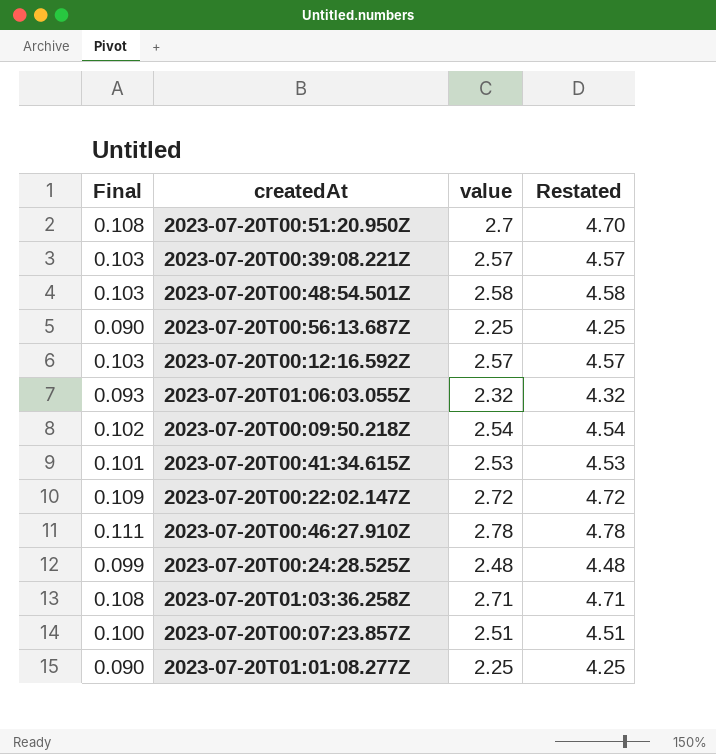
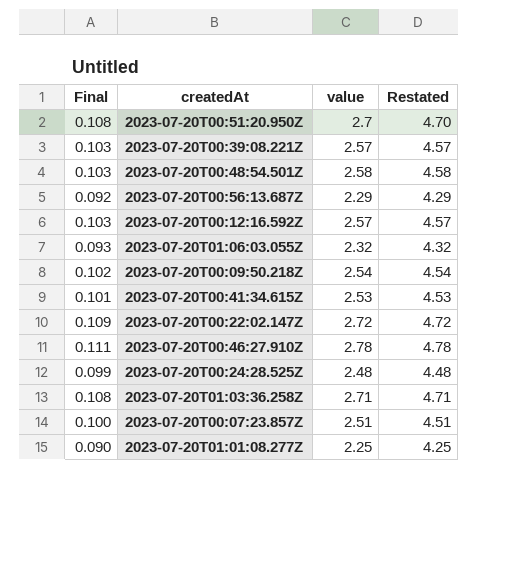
2023-07-20T00:56:13.687Z | Final: 0.090 -> 0.092
2023-07-20T00:56:13.687Z | value: 2.25 -> 2.29
2023-07-20T00:56:13.687Z | Restated: 4.25 -> 4.29

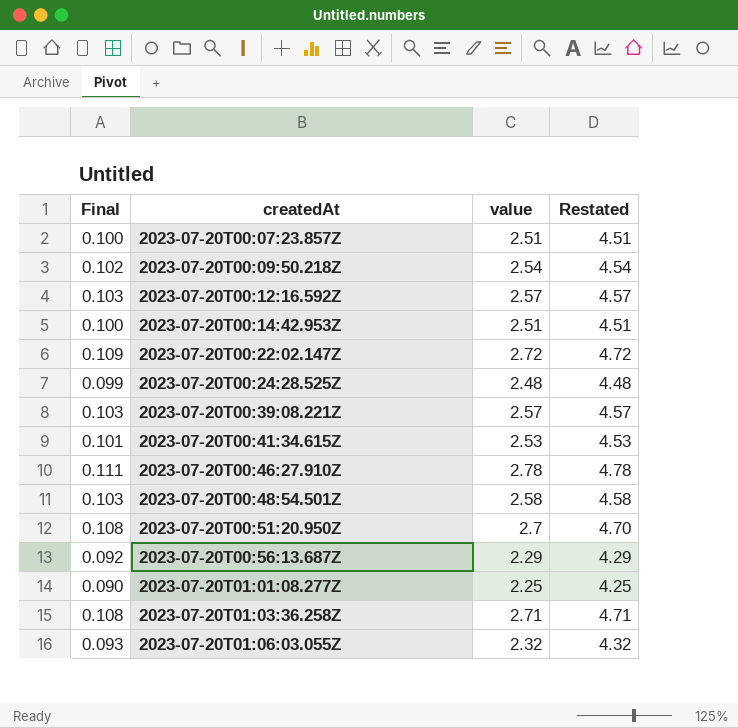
row order: none -> createdAt ascending
row 2023-07-20T00:14:42.953Z: none -> 0.100 | 2.51 | 4.51

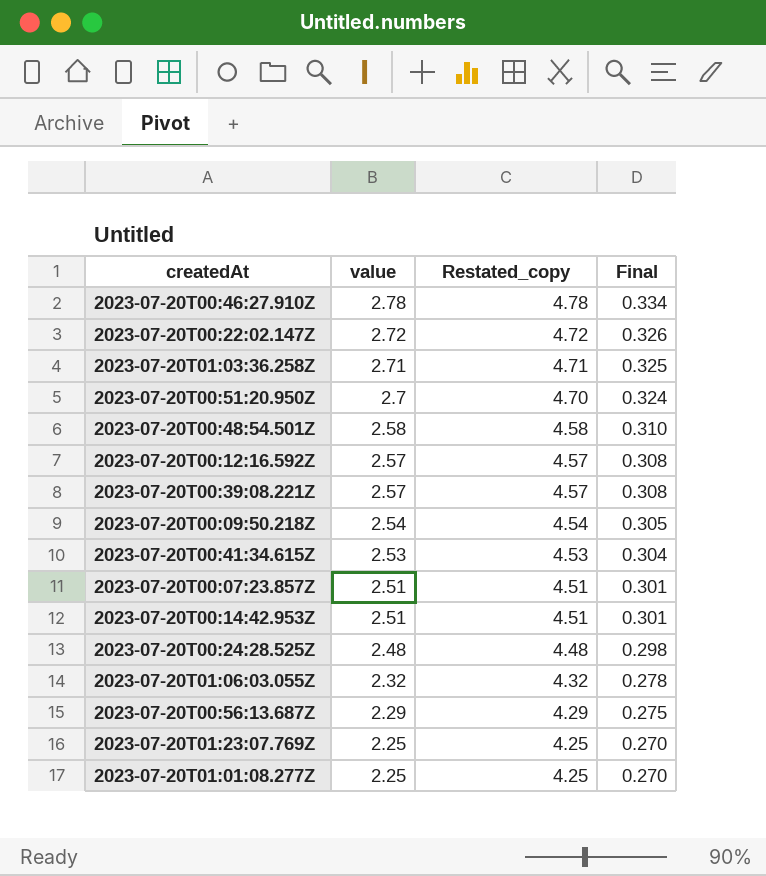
row order: createdAt ascending -> value descending
column name: Restated -> Restated_copy
column Final | formula: [value] * 0.04 -> [value] * 0.12
column Final | position: 1 -> 4
row 2023-07-20T01:23:07.769Z: none -> 2.25 | 4.25 | 0.270

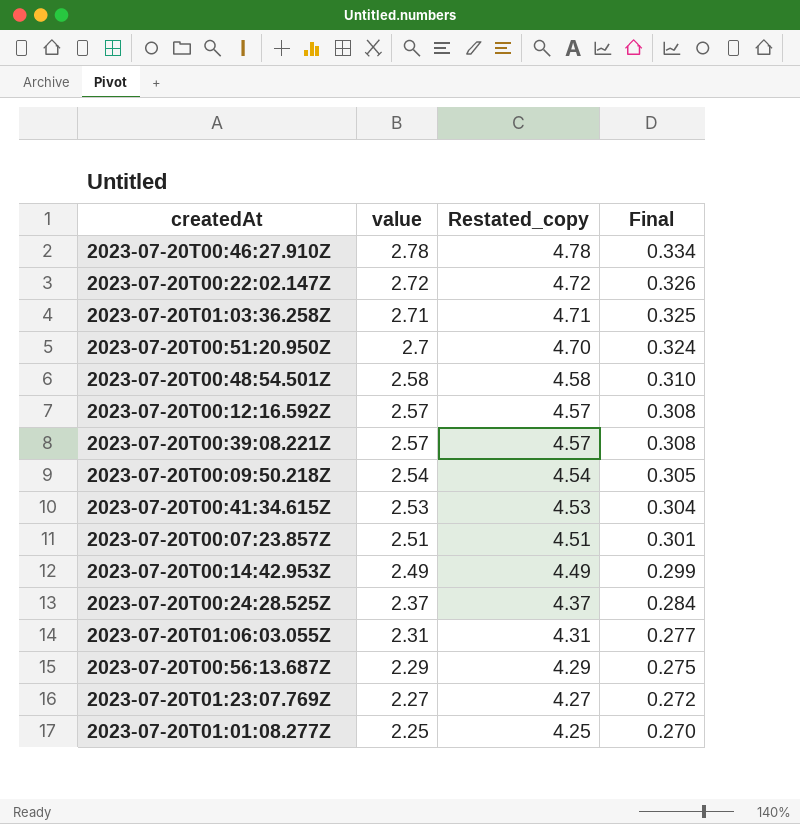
2023-07-20T00:14:42.953Z | value: 2.51 -> 2.49
2023-07-20T00:14:42.953Z | Restated_copy: 4.51 -> 4.49
2023-07-20T00:14:42.953Z | Final: 0.301 -> 0.299
2023-07-20T00:24:28.525Z | value: 2.48 -> 2.37
2023-07-20T00:24:28.525Z | Restated_copy: 4.48 -> 4.37
2023-07-20T00:24:28.525Z | Final: 0.298 -> 0.284
2023-07-20T01:06:03.055Z | value: 2.32 -> 2.31
2023-07-20T01:06:03.055Z | Restated_copy: 4.32 -> 4.31
2023-07-20T01:06:03.055Z | Final: 0.278 -> 0.277
2023-07-20T01:23:07.769Z | value: 2.25 -> 2.27
2023-07-20T01:23:07.769Z | Restated_copy: 4.25 -> 4.27
2023-07-20T01:23:07.769Z | Final: 0.270 -> 0.272

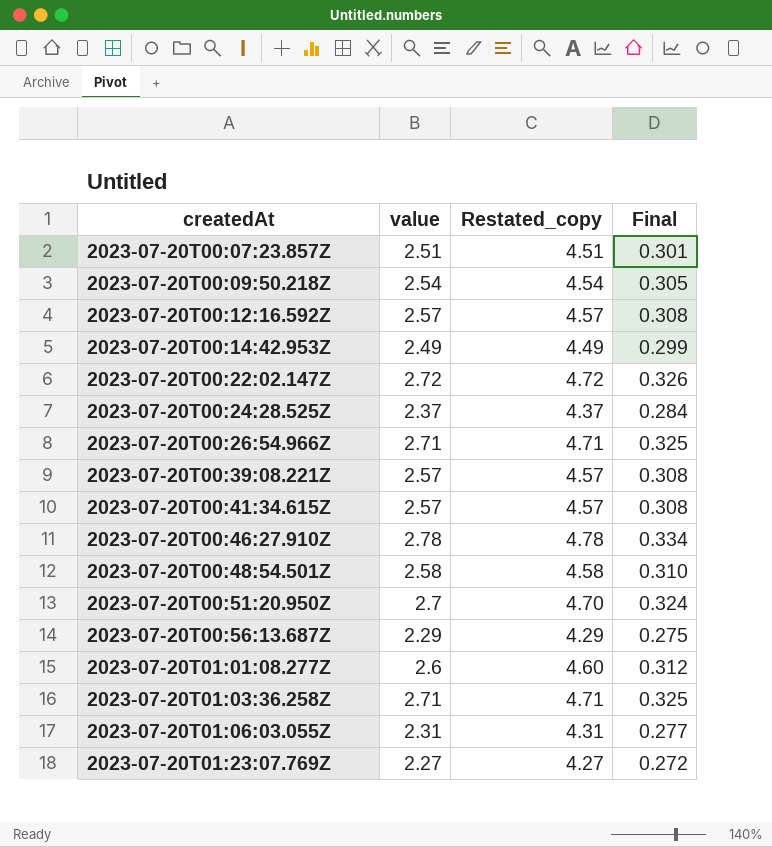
row order: value descending -> createdAt ascending
row 2023-07-20T00:26:54.966Z: none -> 2.71 | 4.71 | 0.325
2023-07-20T00:41:34.615Z | value: 2.53 -> 2.57
2023-07-20T00:41:34.615Z | Restated_copy: 4.53 -> 4.57
2023-07-20T00:41:34.615Z | Final: 0.304 -> 0.308
2023-07-20T01:01:08.277Z | value: 2.25 -> 2.6
2023-07-20T01:01:08.277Z | Restated_copy: 4.25 -> 4.60
2023-07-20T01:01:08.277Z | Final: 0.270 -> 0.312

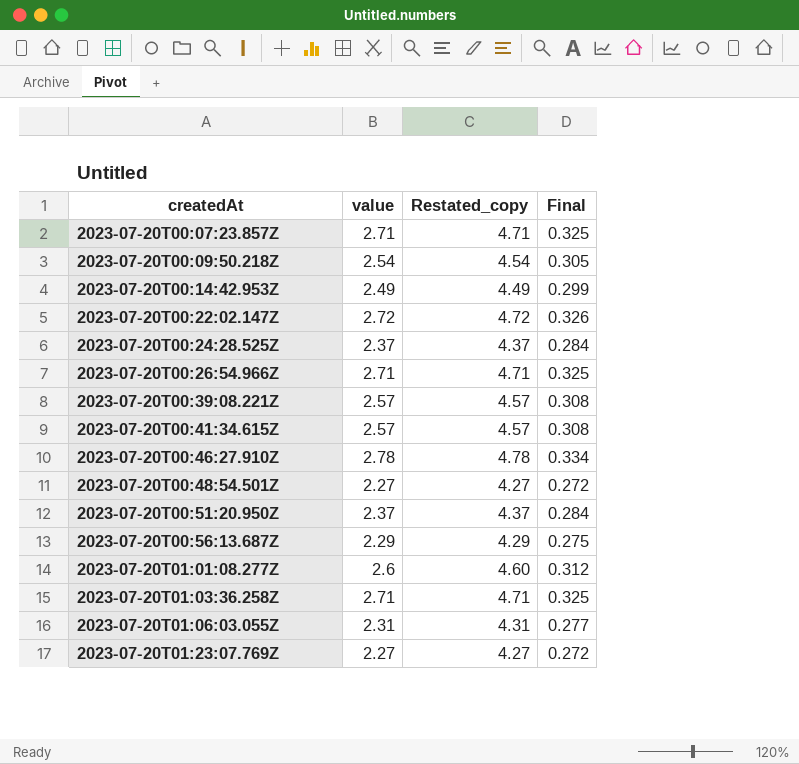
row 2023-07-20T00:12:16.592Z: 2.57 | 4.57 | 0.308 -> none
2023-07-20T00:07:23.857Z | value: 2.51 -> 2.71
2023-07-20T00:07:23.857Z | Restated_copy: 4.51 -> 4.71
2023-07-20T00:07:23.857Z | Final: 0.301 -> 0.325
2023-07-20T00:48:54.501Z | value: 2.58 -> 2.27
2023-07-20T00:48:54.501Z | Restated_copy: 4.58 -> 4.27
2023-07-20T00:48:54.501Z | Final: 0.310 -> 0.272
2023-07-20T00:51:20.950Z | value: 2.7 -> 2.37
2023-07-20T00:51:20.950Z | Restated_copy: 4.70 -> 4.37
2023-07-20T00:51:20.950Z | Final: 0.324 -> 0.284

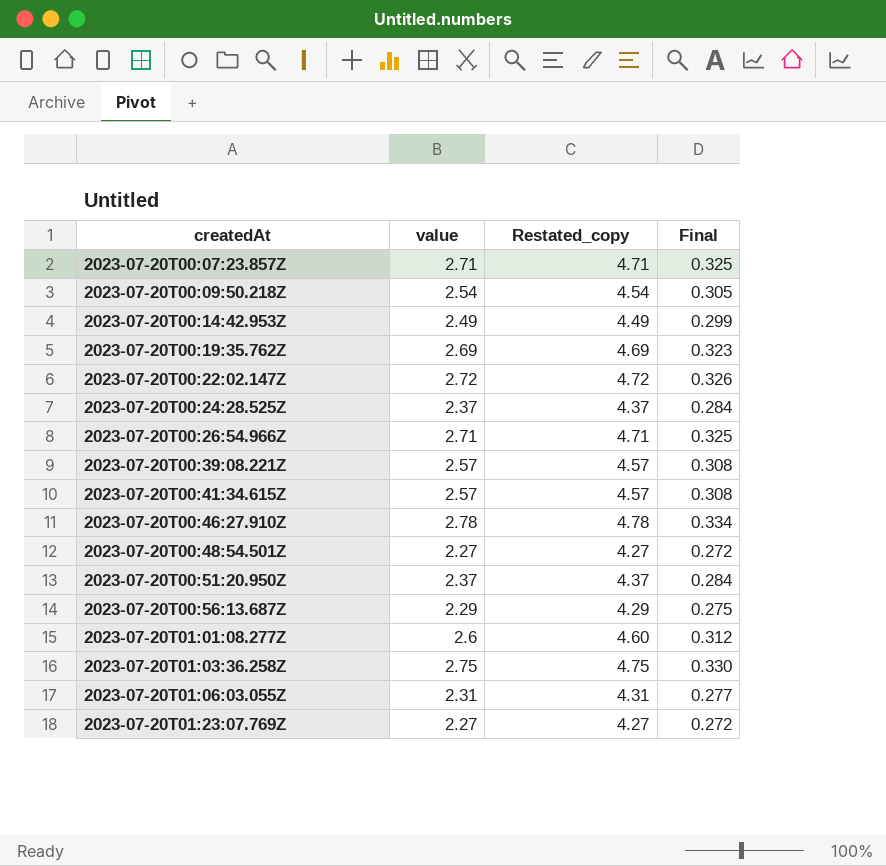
row 2023-07-20T00:19:35.762Z: none -> 2.69 | 4.69 | 0.323
2023-07-20T01:03:36.258Z | value: 2.71 -> 2.75
2023-07-20T01:03:36.258Z | Restated_copy: 4.71 -> 4.75
2023-07-20T01:03:36.258Z | Final: 0.325 -> 0.330

